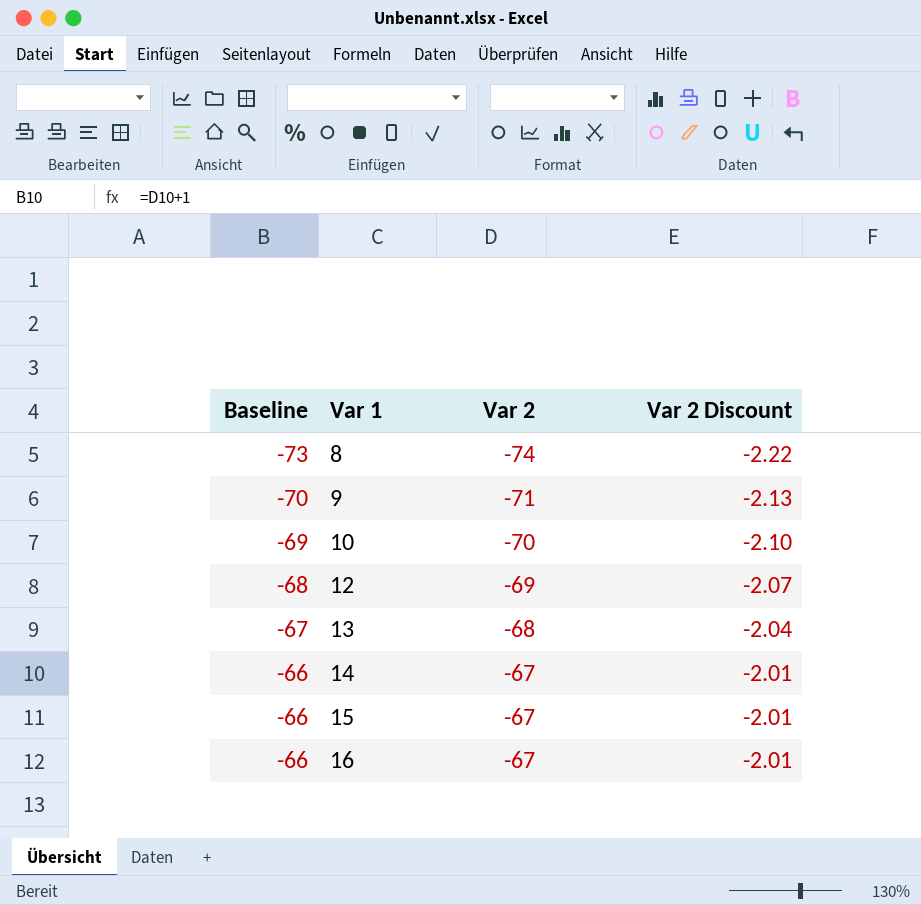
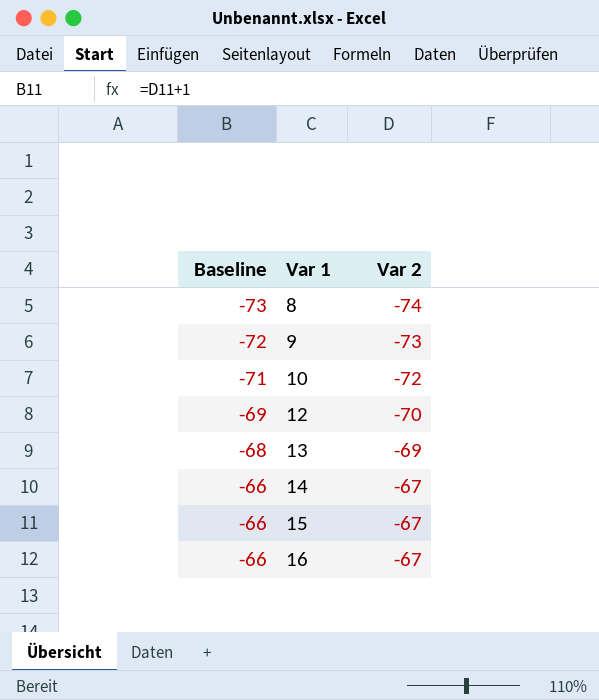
column Var 2 Discount | formula: [Var 2] * 0.03 -> none
9 | Baseline: -70 -> -72
9 | Var 2: -71 -> -73
10 | Baseline: -69 -> -71
10 | Var 2: -70 -> -72
12 | Baseline: -68 -> -69
12 | Var 2: -69 -> -70
13 | Baseline: -67 -> -68
13 | Var 2: -68 -> -69

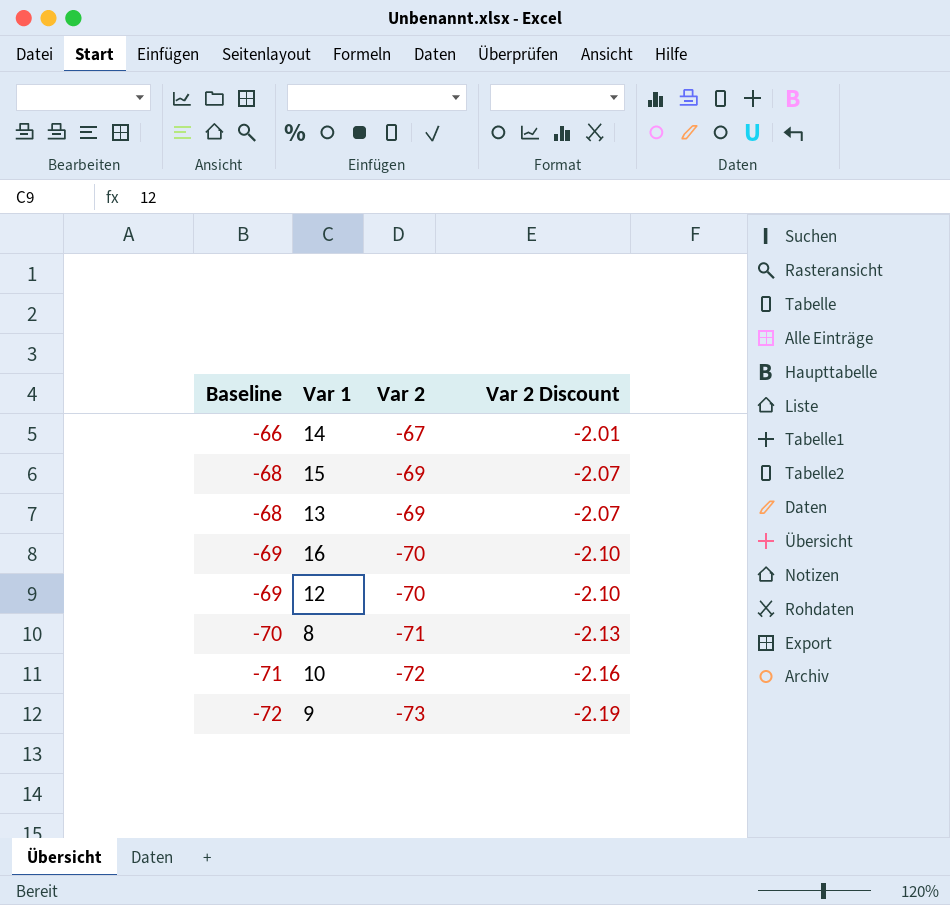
row order: Baseline ascending -> Baseline descending
column Var 2 Discount | formula: none -> [Var 2] * 0.03
15 | Baseline: -66 -> -68
15 | Var 2: -67 -> -69
16 | Baseline: -66 -> -69
16 | Var 2: -67 -> -70
8 | Baseline: -73 -> -70
8 | Var 2: -74 -> -71

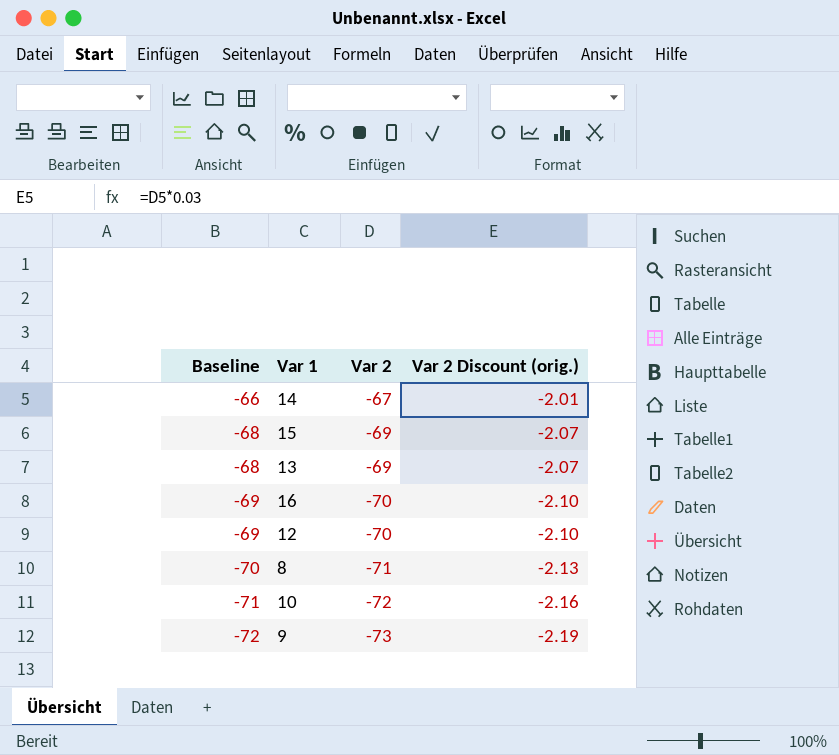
column name: Var 2 Discount -> Var 2 Discount (orig.)

